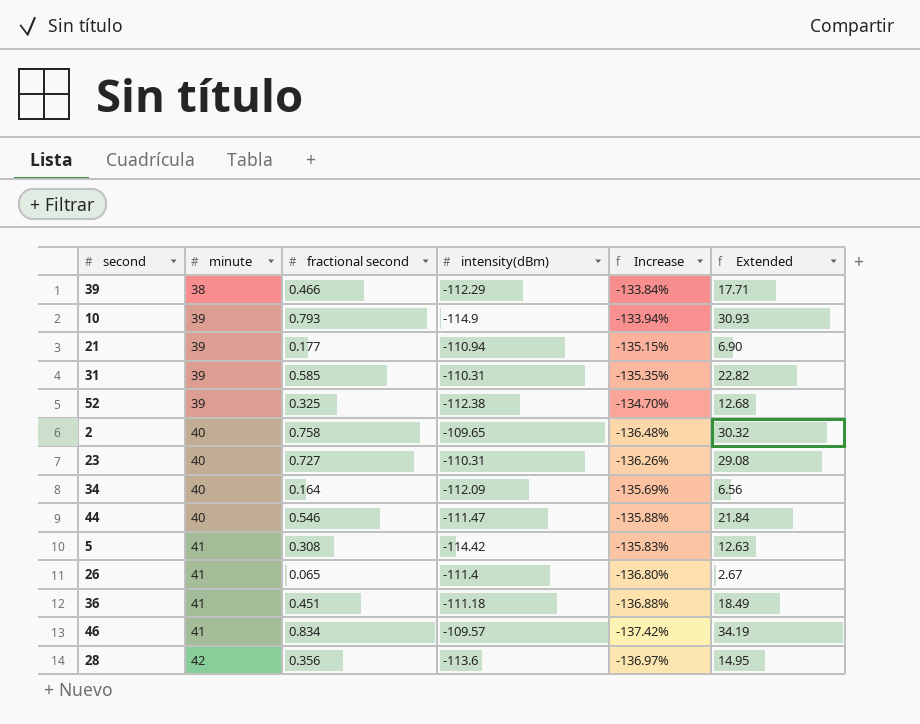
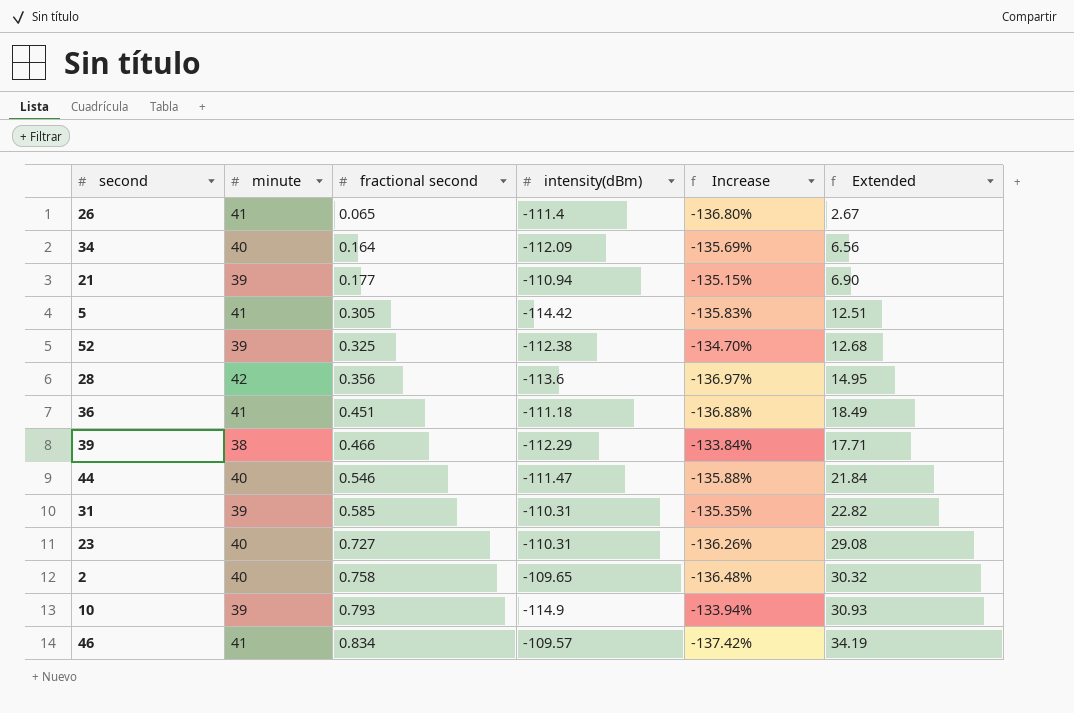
row order: minute ascending -> fractional second ascending
5 | fractional second: 0.308 -> 0.305
5 | Extended: 12.63 -> 12.51

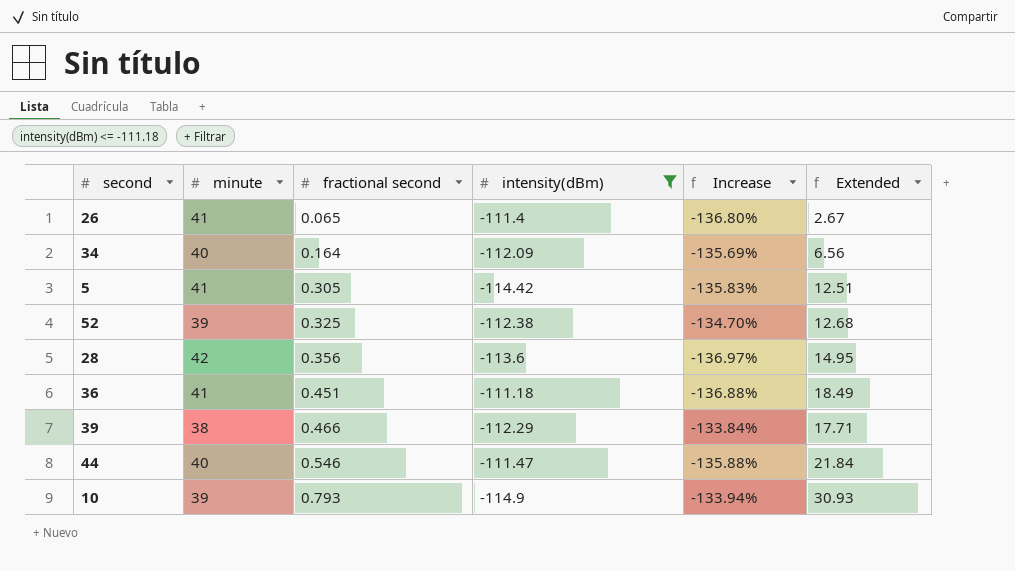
filter: none -> intensity(dBm) <= -111.18

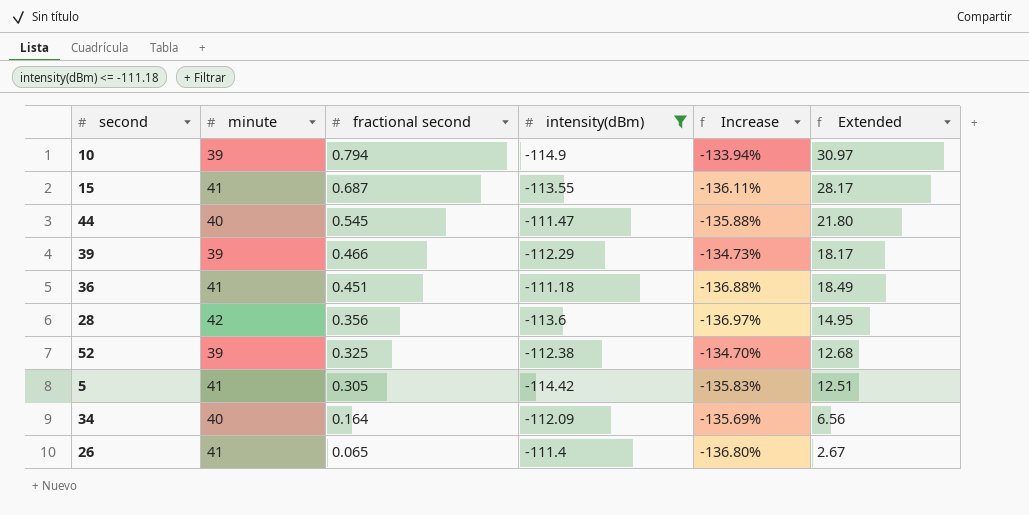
row order: fractional second ascending -> fractional second descending
10 | fractional second: 0.793 -> 0.794
10 | Extended: 30.93 -> 30.97
row 15: none -> 41 | 0.687 | -113.55 | -136.11% | 28.17
44 | fractional second: 0.546 -> 0.545
44 | Extended: 21.84 -> 21.80
39 | minute: 38 -> 39
39 | Increase: -133.84% -> -134.73%
39 | Extended: 17.71 -> 18.17

